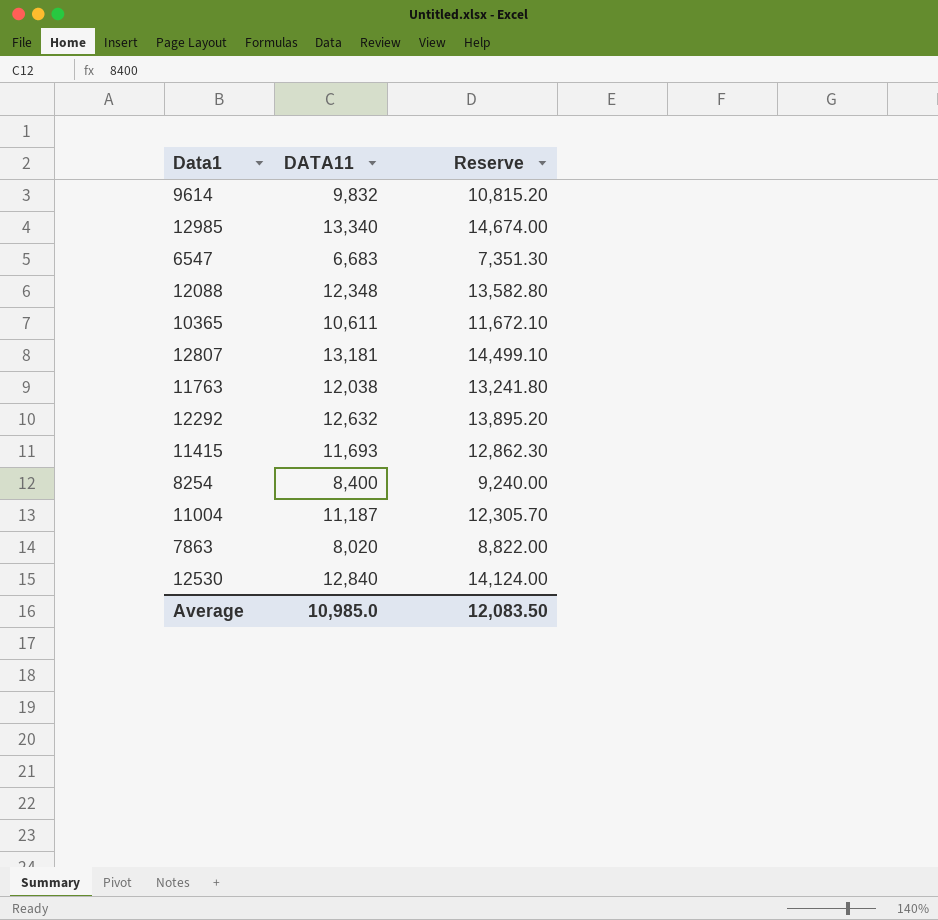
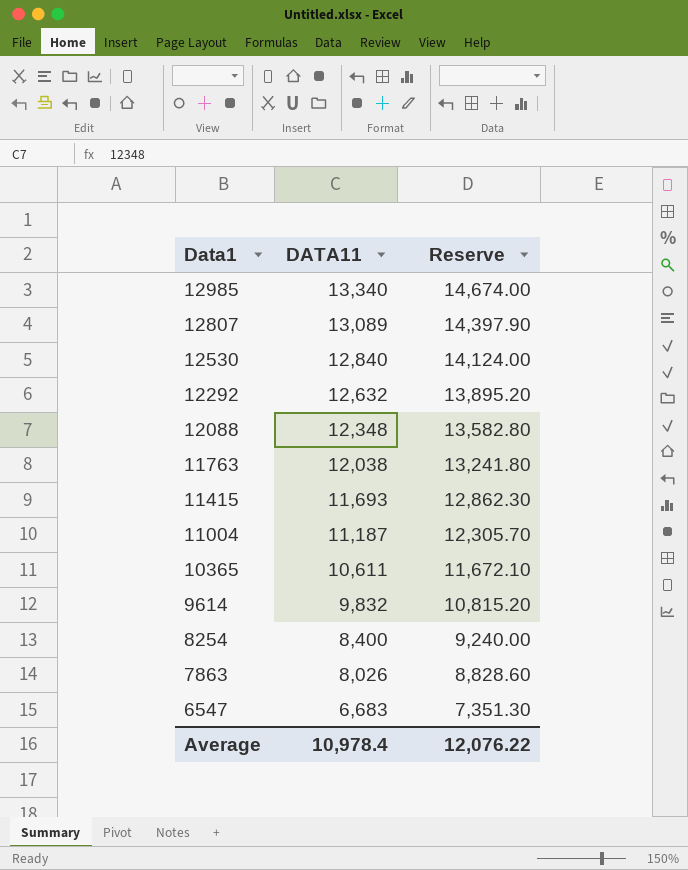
row order: none -> Data1 descending
12807 | DATA11: 13,181 -> 13,089
12807 | Reserve: 14,499.10 -> 14,397.90
7863 | DATA11: 8,020 -> 8,026
7863 | Reserve: 8,822.00 -> 8,828.60
Average | DATA11: 10,985.0 -> 10,978.4
Average | Reserve: 12,083.50 -> 12,076.22

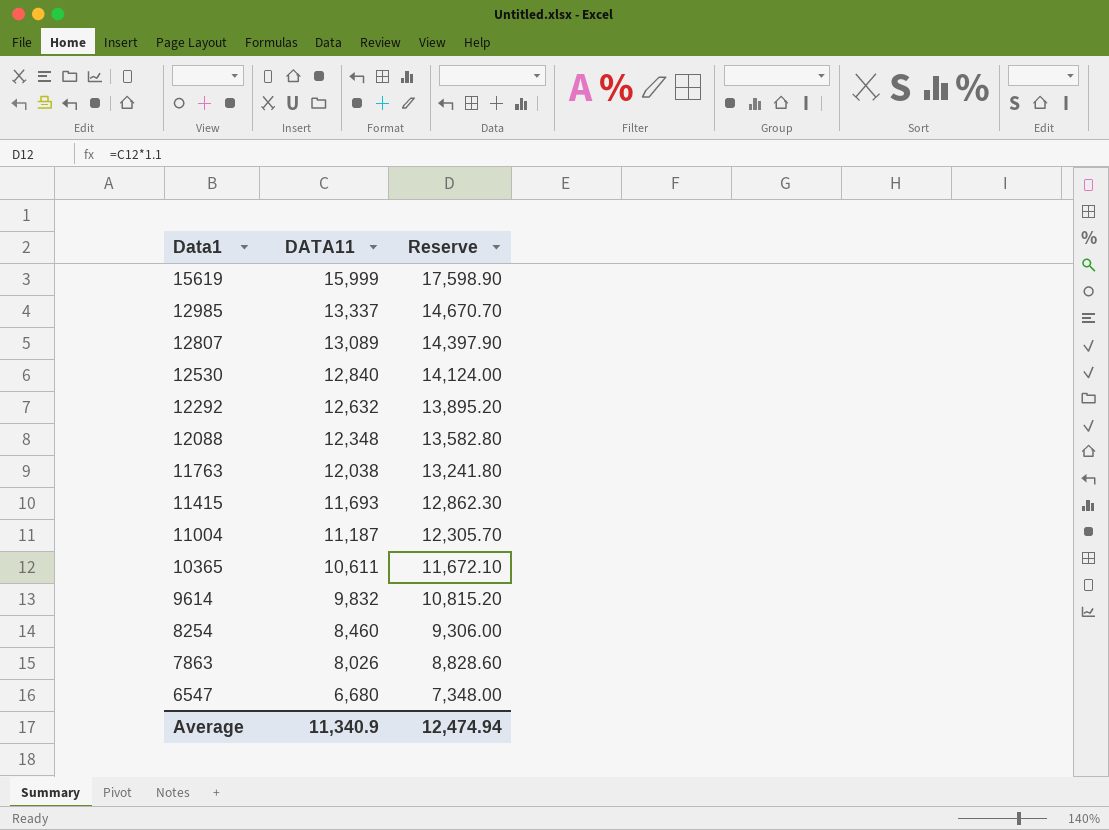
row 15619: none -> 15,999 | 17,598.90
12985 | DATA11: 13,340 -> 13,337
12985 | Reserve: 14,674.00 -> 14,670.70
8254 | DATA11: 8,400 -> 8,460
8254 | Reserve: 9,240.00 -> 9,306.00
6547 | DATA11: 6,683 -> 6,680
6547 | Reserve: 7,351.30 -> 7,348.00
Average | DATA11: 10,978.4 -> 11,340.9
Average | Reserve: 12,076.22 -> 12,474.94

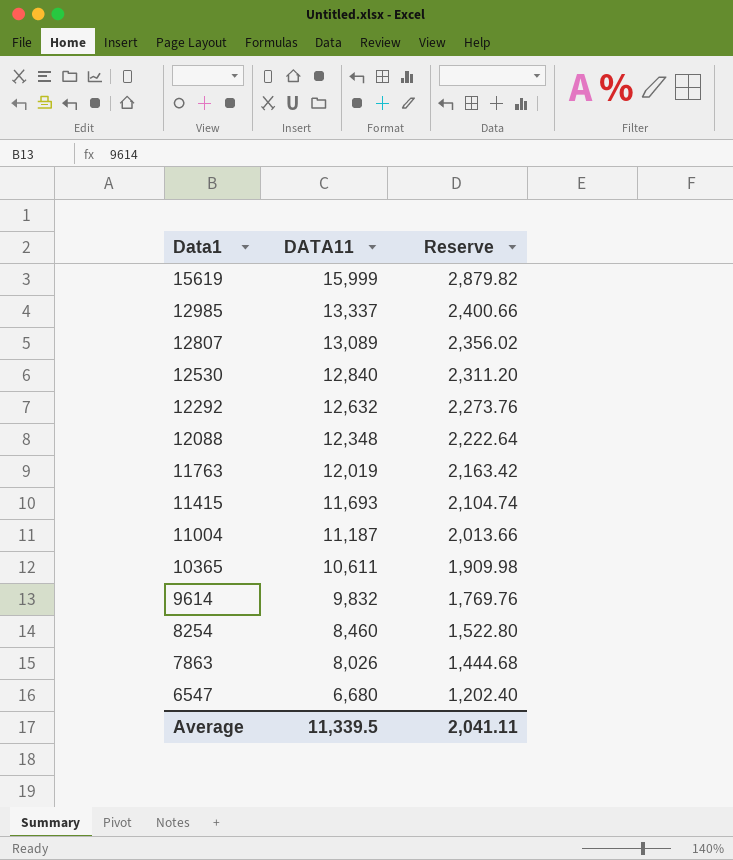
column Reserve | formula: [DATA11] * 1.1 -> [DATA11] * 0.18
11763 | DATA11: 12,038 -> 12,019
Average | DATA11: 11,340.9 -> 11,339.5
Average | Reserve: 12,474.94 -> 2,041.11

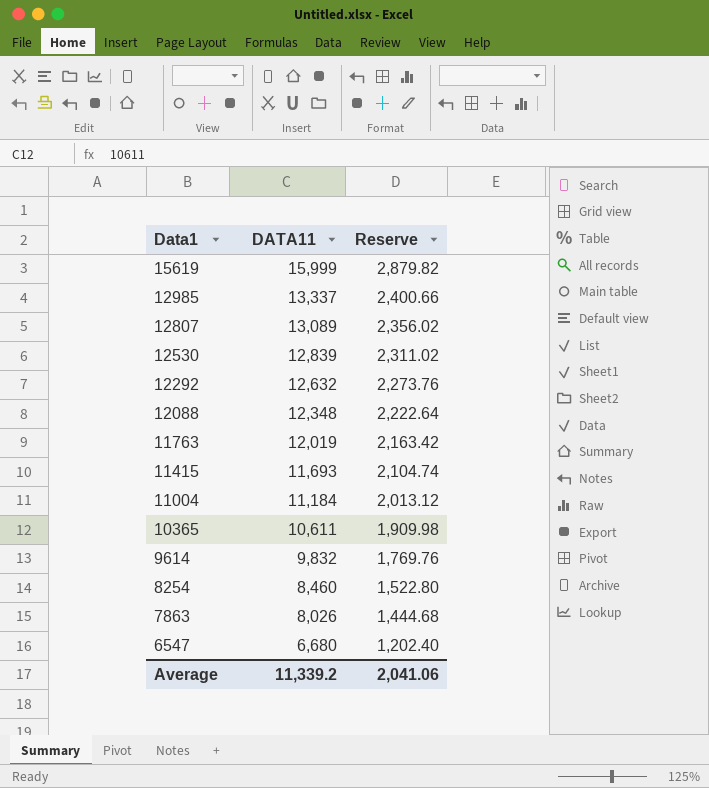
12530 | DATA11: 12,840 -> 12,839
12530 | Reserve: 2,311.20 -> 2,311.02
11004 | DATA11: 11,187 -> 11,184
11004 | Reserve: 2,013.66 -> 2,013.12
Average | DATA11: 11,339.5 -> 11,339.2
Average | Reserve: 2,041.11 -> 2,041.06

